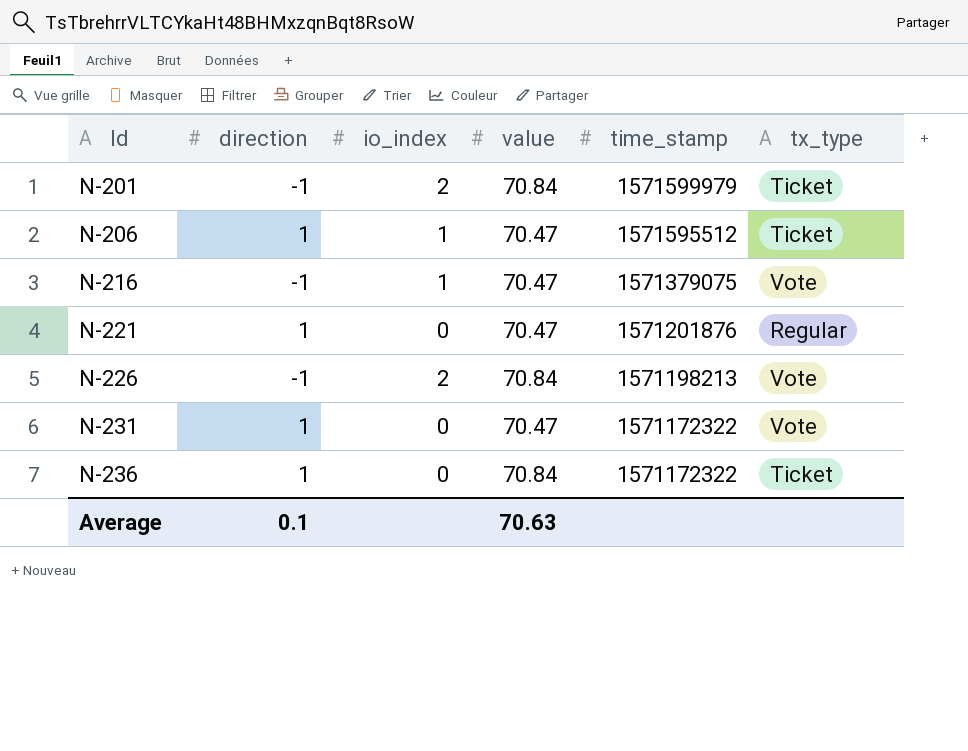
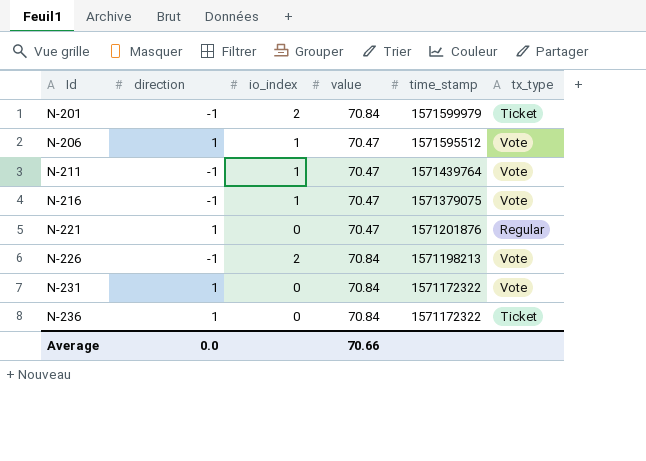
N-206 | tx_type: Ticket -> Vote
row N-211: none -> -1 | 1 | 70.47 | 1571439764 | Vote
N-231 | value: 70.47 -> 70.84
Average | direction: 0.1 -> 0.0
Average | value: 70.63 -> 70.66

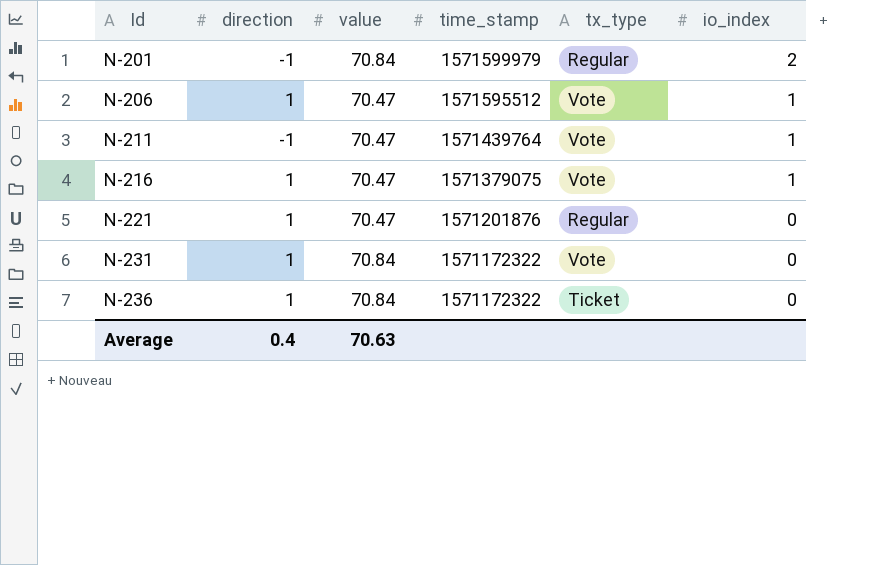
column io_index | position: 3 -> 6
row N-226: -1 | 2 | 70.84 | 1571198213 | Vote -> none
N-201 | tx_type: Ticket -> Regular
N-216 | direction: -1 -> 1
Average | direction: 0.0 -> 0.4
Average | value: 70.66 -> 70.63

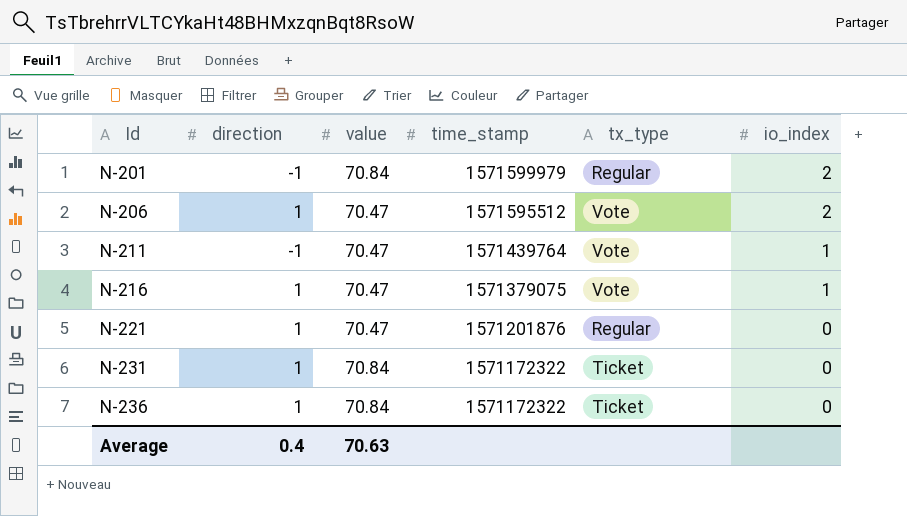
N-206 | io_index: 1 -> 2
N-231 | tx_type: Vote -> Ticket

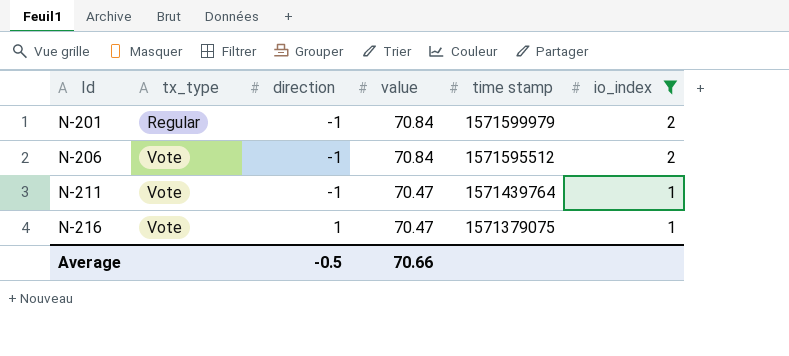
filter: none -> io_index != 0
column tx_type | position: 5 -> 2
column name: time_stamp -> time stamp
N-206 | direction: 1 -> -1
N-206 | value: 70.47 -> 70.84
Average | direction: 0.4 -> -0.5
Average | value: 70.63 -> 70.66

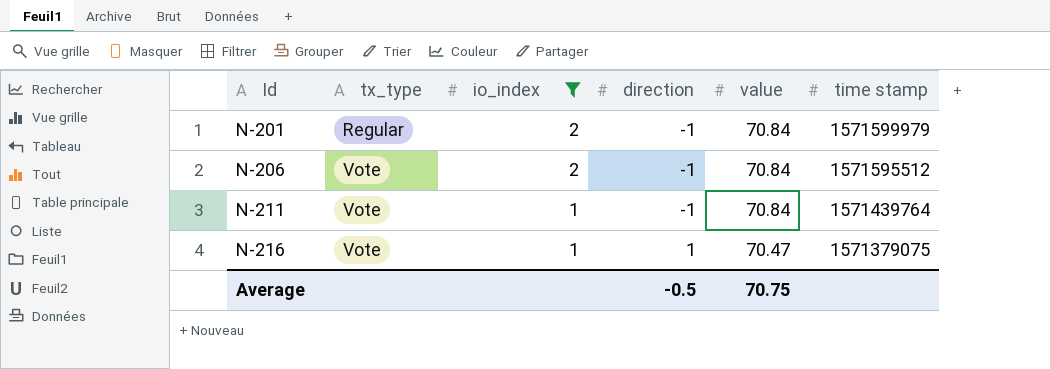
column io_index | position: 6 -> 3
N-211 | value: 70.47 -> 70.84
Average | value: 70.66 -> 70.75

